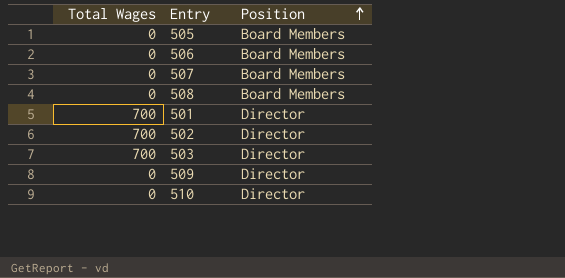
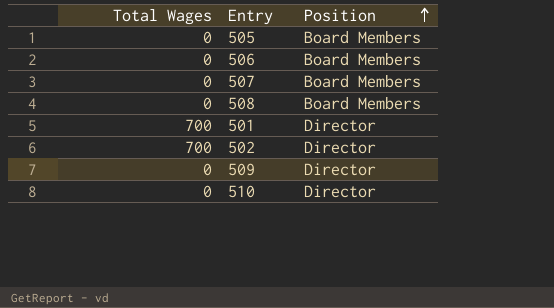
row 503: 700 | Director -> none

